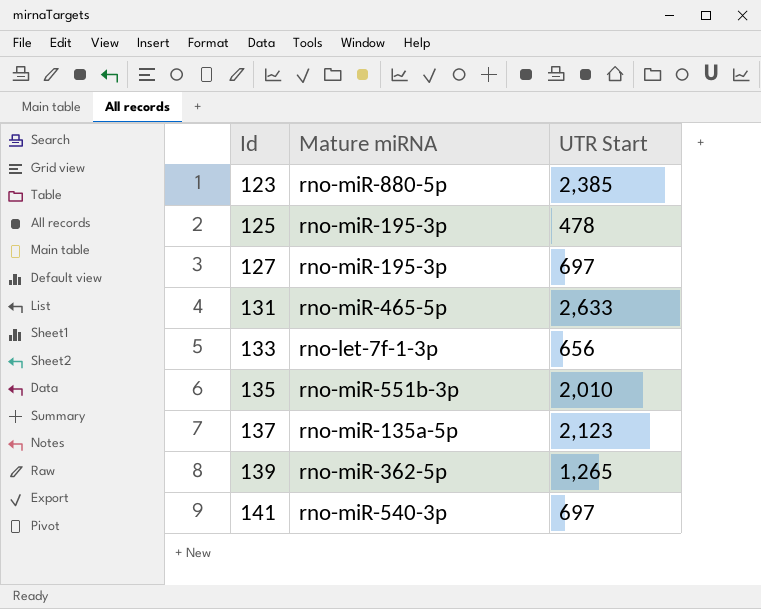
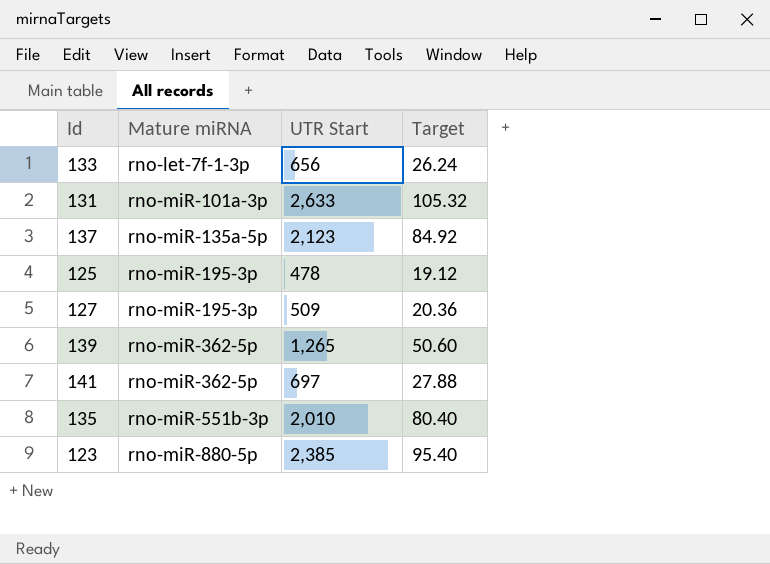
row order: Id ascending -> Mature miRNA ascending
column Target | formula: none -> [UTR Start] * 0.04
131 | Mature miRNA: rno-miR-465-5p -> rno-miR-101a-3p
127 | UTR Start: 697 -> 509
141 | Mature miRNA: rno-miR-540-3p -> rno-miR-362-5p

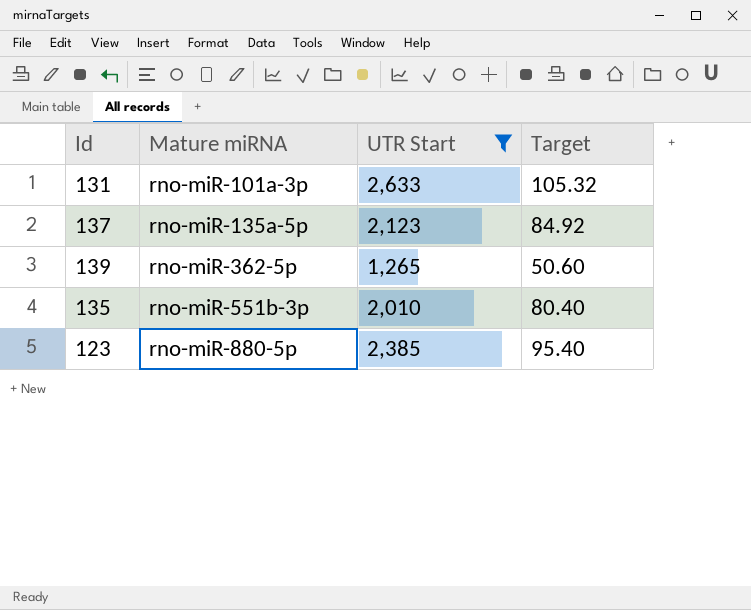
filter: none -> UTR Start >= 1,265

